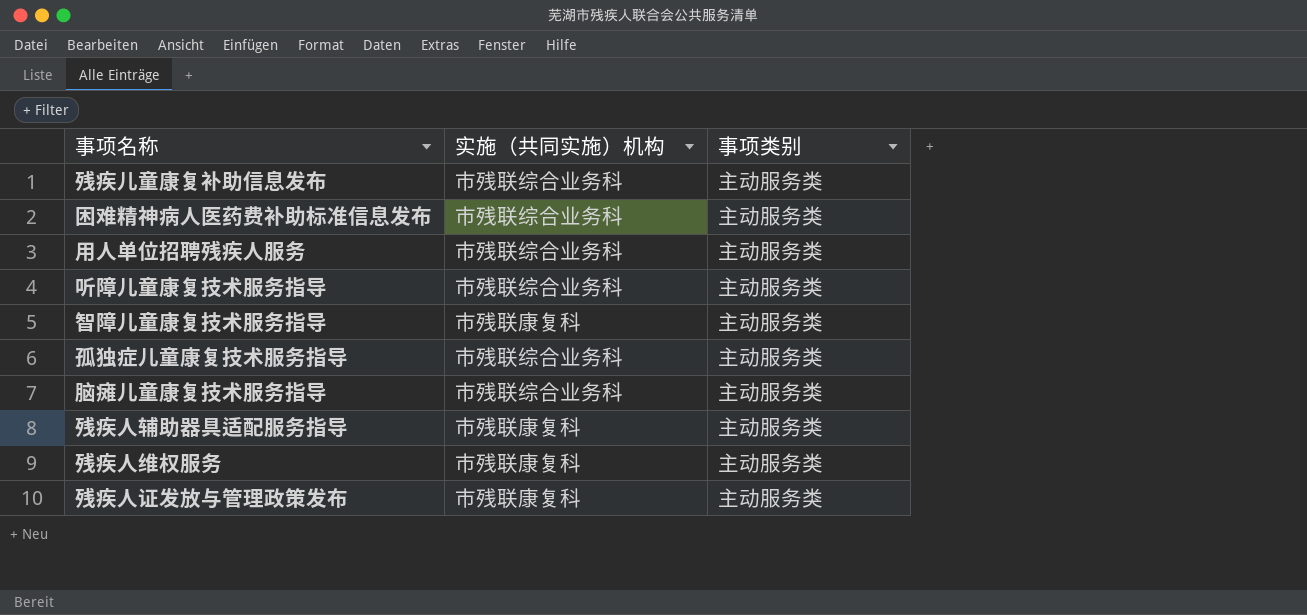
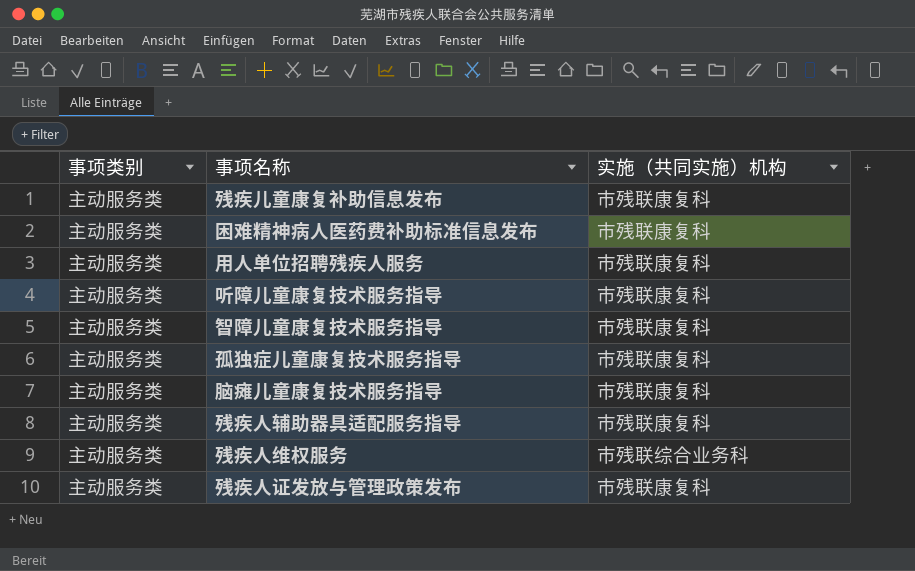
column 事项类别 | position: 3 -> 1
残疾儿童康复补助信息发布 | 实施（共同实施）机构: 市残联综合业务科 -> 市残联康复科
困难精神病人医药费补助标准信息发布 | 实施（共同实施）机构: 市残联综合业务科 -> 市残联康复科
用人单位招聘残疾人服务 | 实施（共同实施）机构: 市残联综合业务科 -> 市残联康复科
听障儿童康复技术服务指导 | 实施（共同实施）机构: 市残联综合业务科 -> 市残联康复科
孤独症儿童康复技术服务指导 | 实施（共同实施）机构: 市残联综合业务科 -> 市残联康复科
脑瘫儿童康复技术服务指导 | 实施（共同实施）机构: 市残联综合业务科 -> 市残联康复科
残疾人维权服务 | 实施（共同实施）机构: 市残联康复科 -> 市残联综合业务科

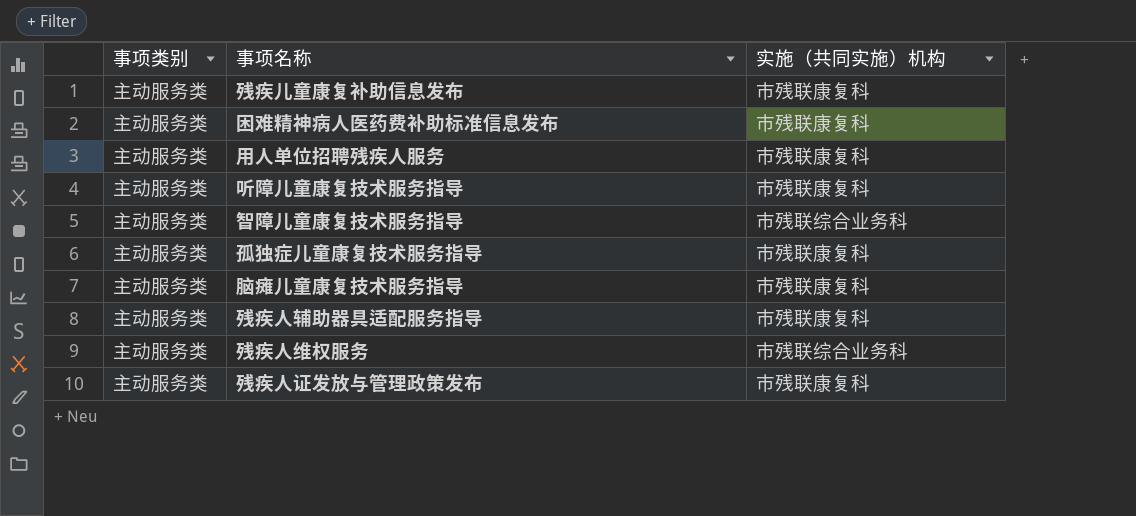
智障儿童康复技术服务指导 | 实施（共同实施）机构: 市残联康复科 -> 市残联综合业务科

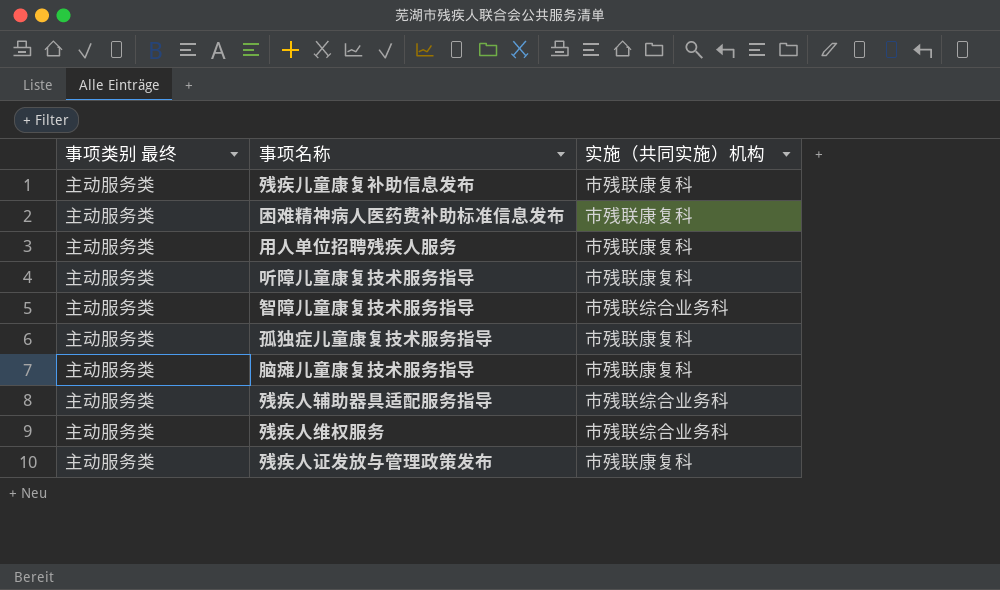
column name: 事项类别 -> 事项类别 最终
残疾人辅助器具适配服务指导 | 实施（共同实施）机构: 市残联康复科 -> 市残联综合业务科

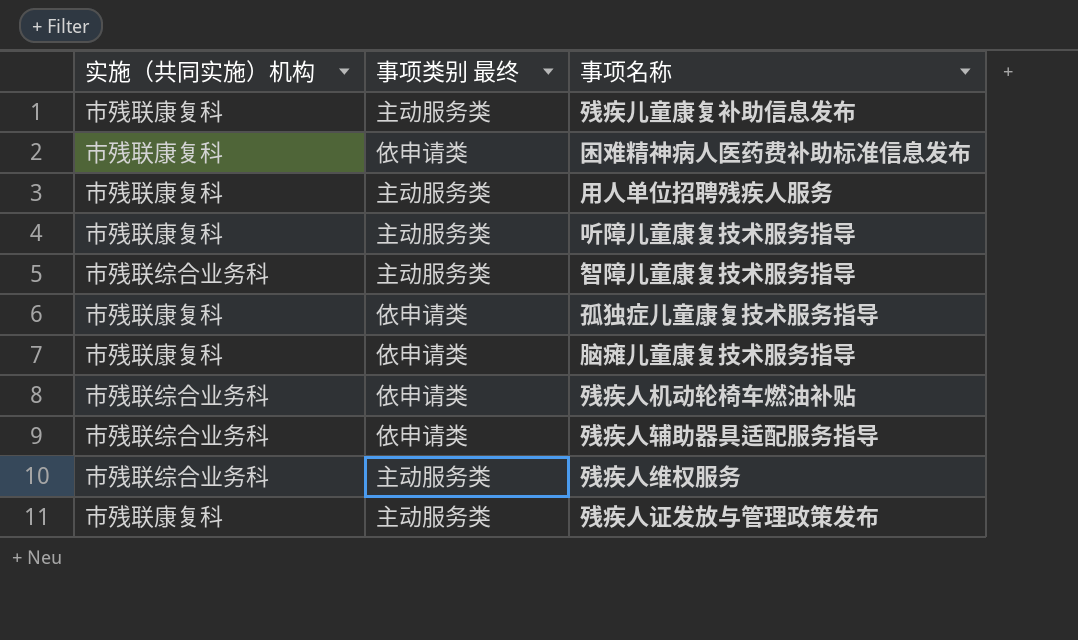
column 实施（共同实施）机构 | position: 3 -> 1
困难精神病人医药费补助标准信息发布 | 事项类别 最终: 主动服务类 -> 依申请类
孤独症儿童康复技术服务指导 | 事项类别 最终: 主动服务类 -> 依申请类
脑瘫儿童康复技术服务指导 | 事项类别 最终: 主动服务类 -> 依申请类
row 残疾人机动轮椅车燃油补贴: none -> 市残联综合业务科 | 依申请类
残疾人辅助器具适配服务指导 | 事项类别 最终: 主动服务类 -> 依申请类

